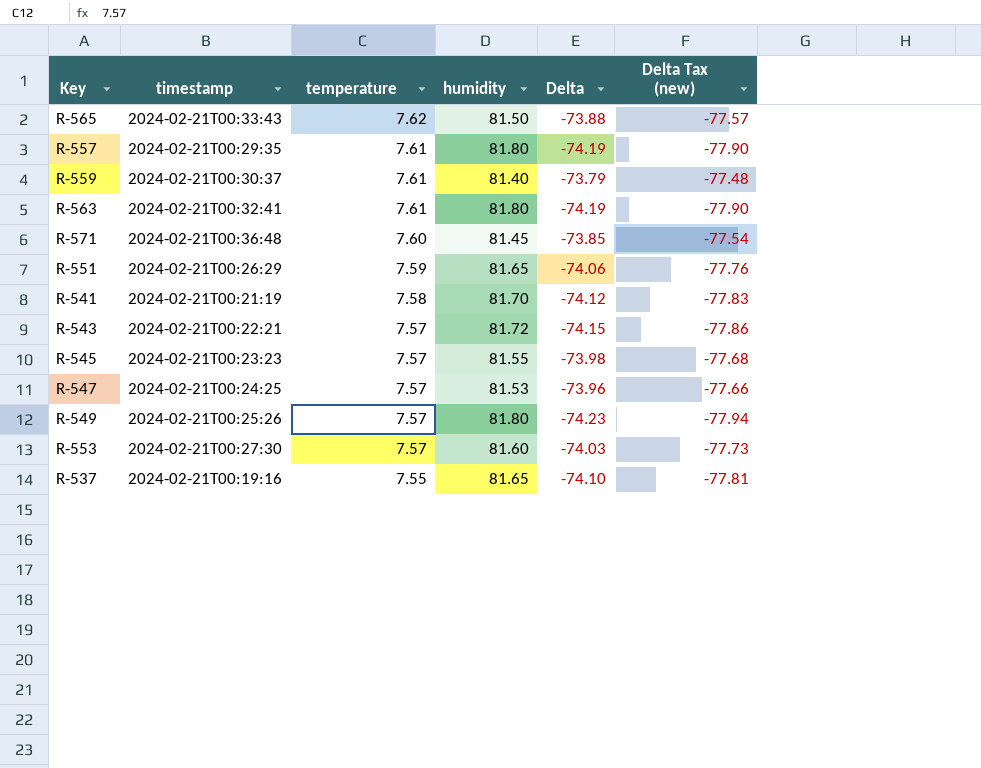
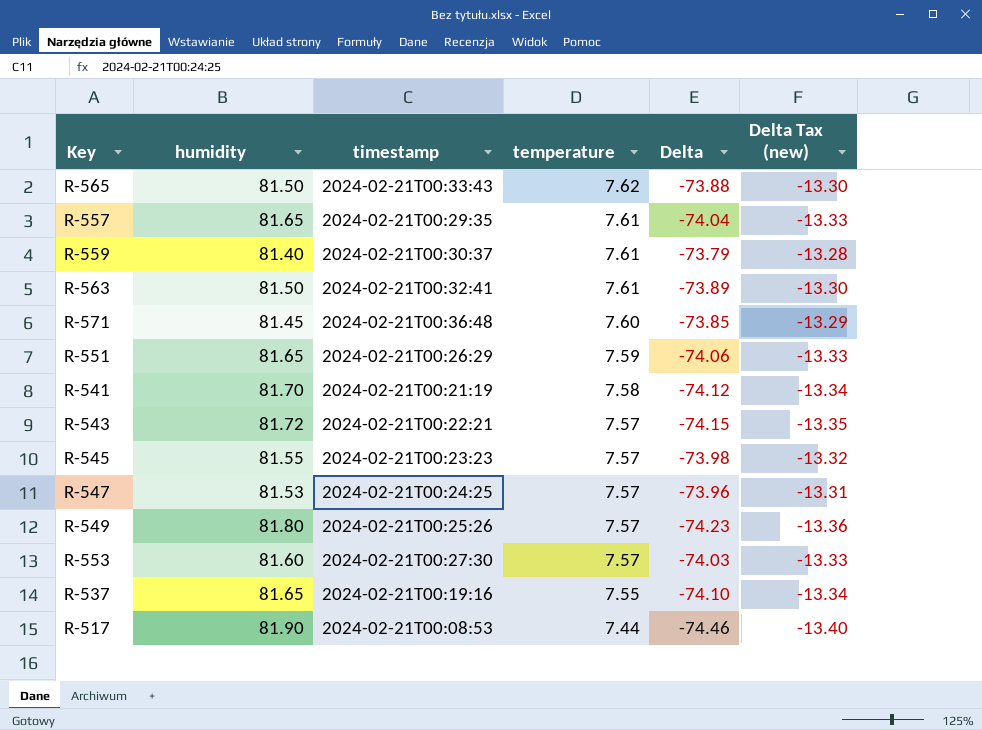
column humidity | position: 4 -> 2
column Delta Tax (new) | formula: [Delta] * 1.05 -> [Delta] * 0.18
R-557 | humidity: 81.80 -> 81.65
R-557 | Delta: -74.19 -> -74.04
R-563 | humidity: 81.80 -> 81.50
R-563 | Delta: -74.19 -> -73.89
row R-517: none -> 81.90 | 2024-02-21T00:08:53 | 7.44 | -74.46 | -13.40

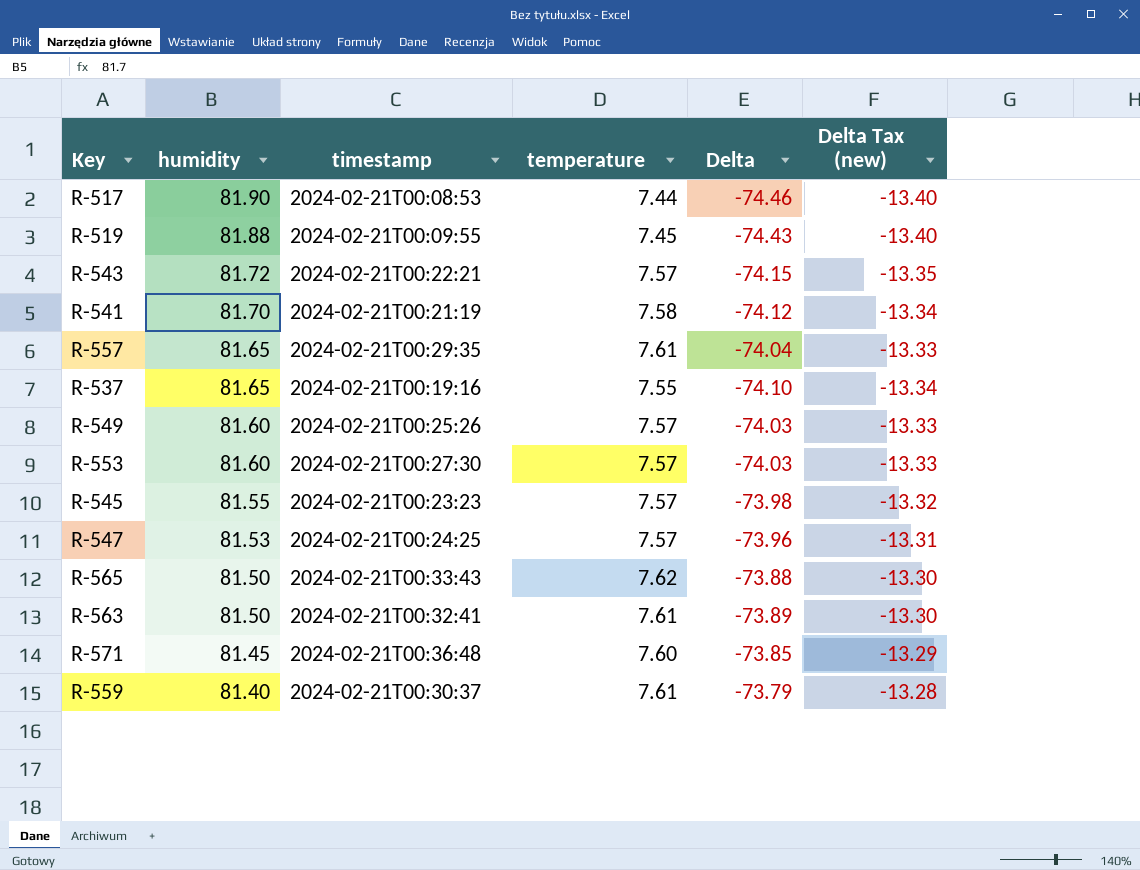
row order: temperature descending -> humidity descending
row R-551: 81.65 | 2024-02-21T00:26:29 | 7.59 | -74.06 | -13.33 -> none
row R-519: none -> 81.88 | 2024-02-21T00:09:55 | 7.45 | -74.43 | -13.40
R-549 | humidity: 81.80 -> 81.60
R-549 | Delta: -74.23 -> -74.03
R-549 | Delta Tax (new): -13.36 -> -13.33

